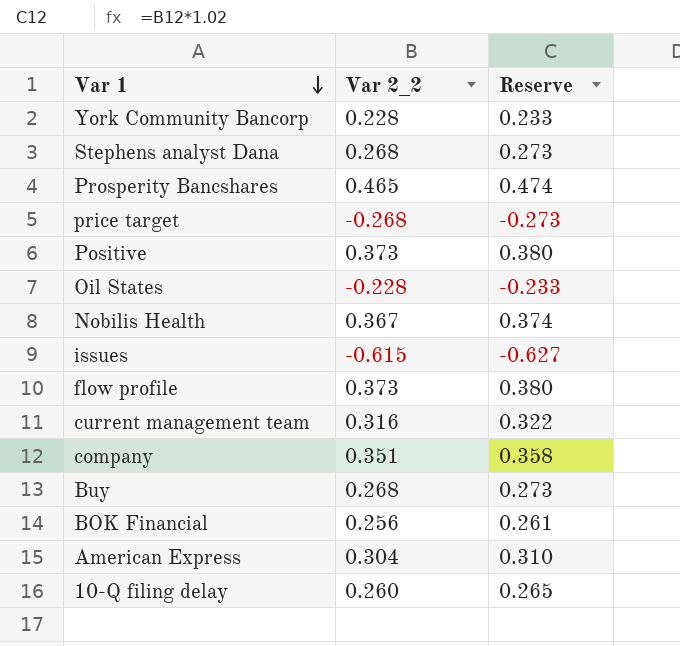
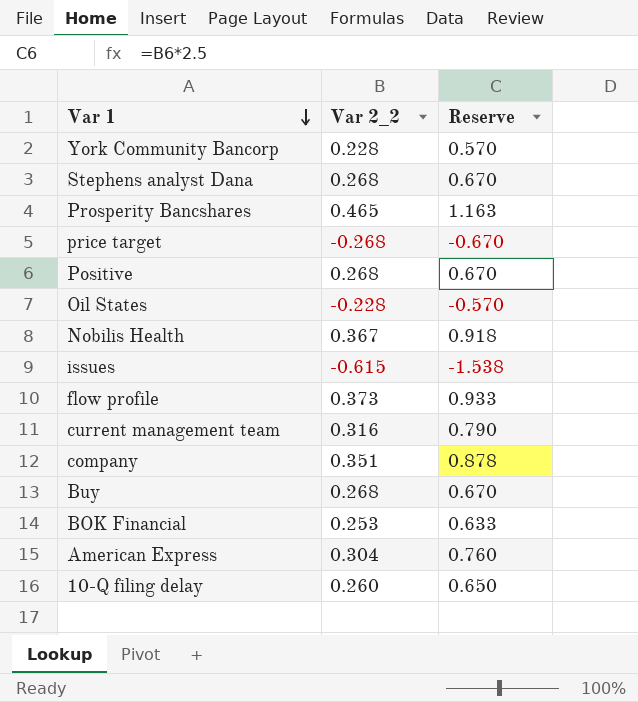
column Reserve | formula: [Var 2_2] * 1.02 -> [Var 2_2] * 2.5
Positive | Var 2_2: 0.373 -> 0.268
BOK Financial | Var 2_2: 0.256 -> 0.253

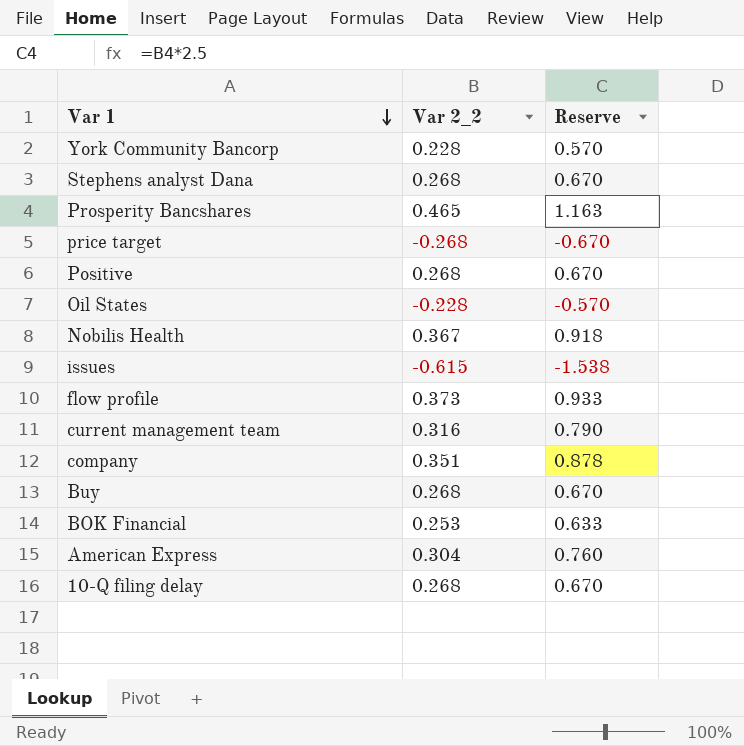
10-Q filing delay | Var 2_2: 0.260 -> 0.268
10-Q filing delay | Reserve: 0.650 -> 0.670

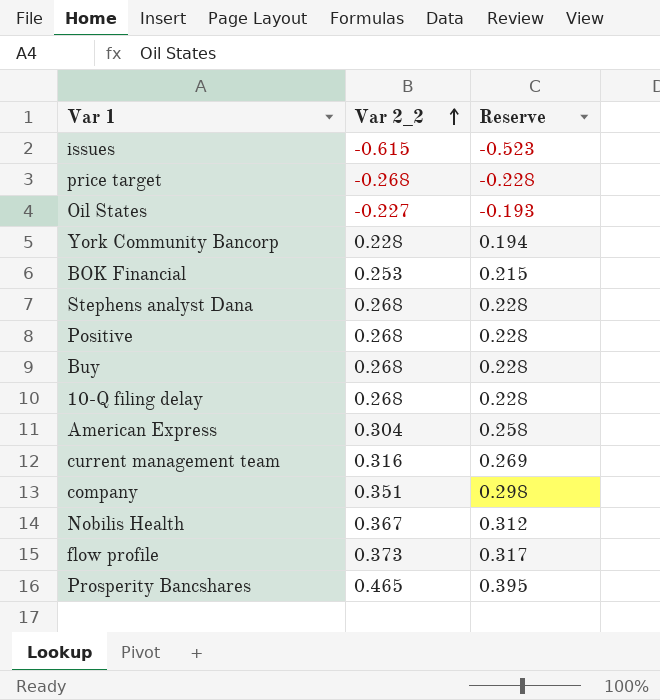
row order: Var 1 descending -> Var 2_2 ascending
column Reserve | formula: [Var 2_2] * 2.5 -> [Var 2_2] * 0.85
Oil States | Var 2_2: -0.228 -> -0.227

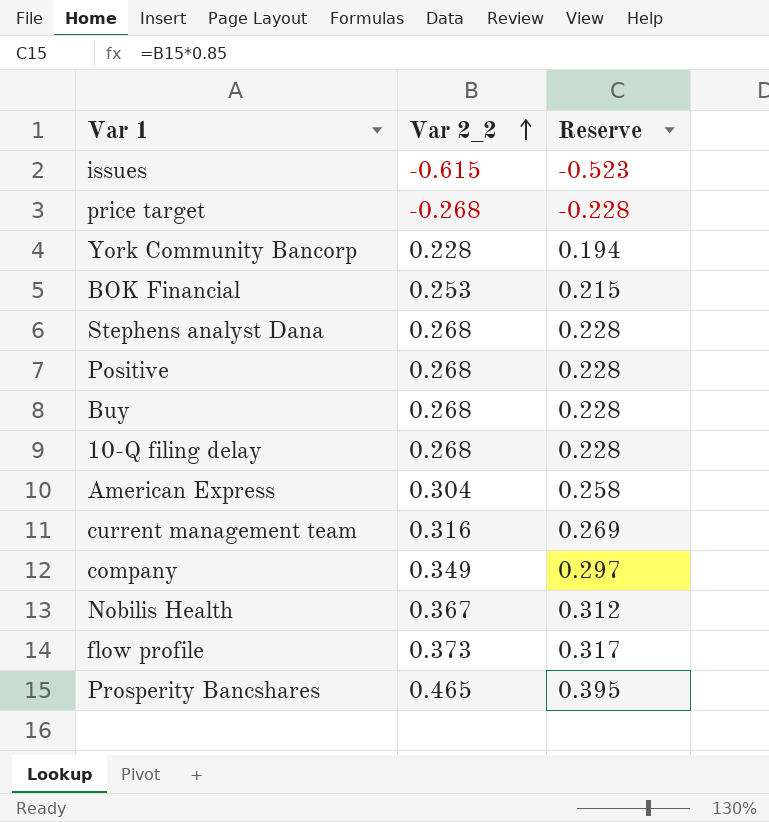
row Oil States: -0.227 | -0.193 -> none
company | Var 2_2: 0.351 -> 0.349
company | Reserve: 0.298 -> 0.297

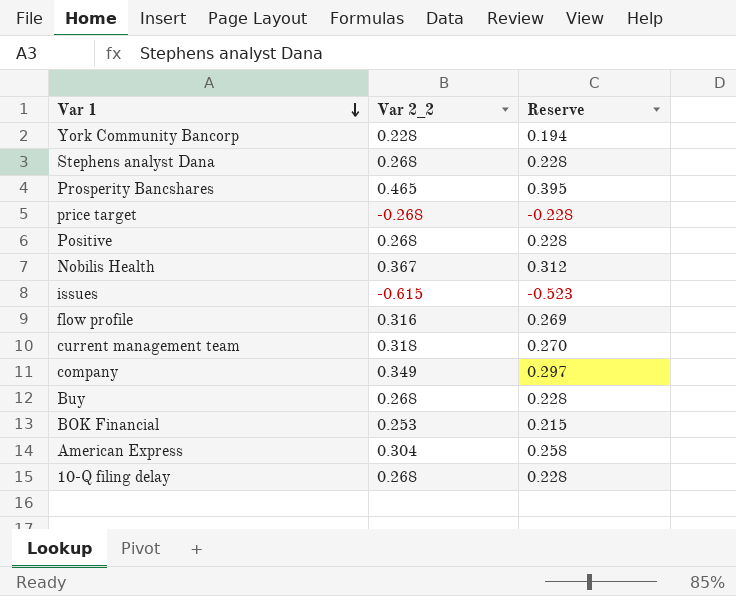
row order: Var 2_2 ascending -> Var 1 descending
flow profile | Var 2_2: 0.373 -> 0.316
flow profile | Reserve: 0.317 -> 0.269
current management team | Var 2_2: 0.316 -> 0.318
current management team | Reserve: 0.269 -> 0.270

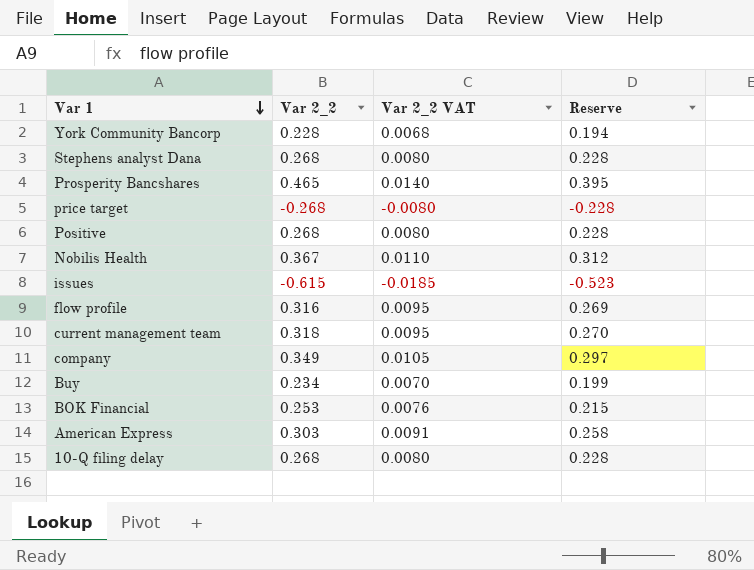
column Var 2_2 VAT | formula: none -> [Var 2_2] * 0.03
Buy | Var 2_2: 0.268 -> 0.234
Buy | Reserve: 0.228 -> 0.199
American Express | Var 2_2: 0.304 -> 0.303

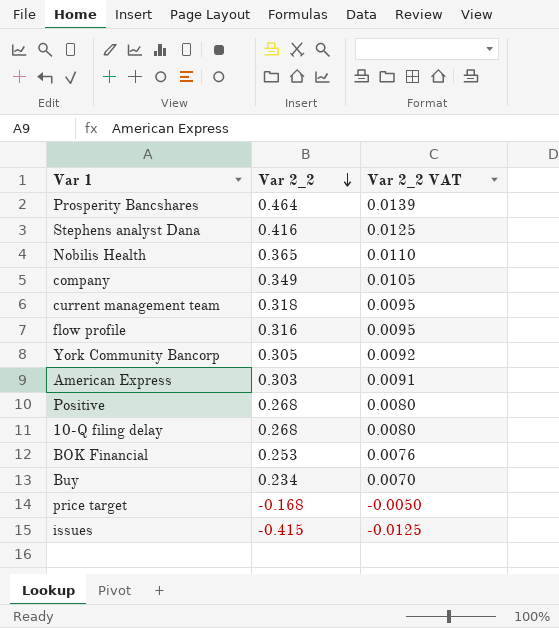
row order: Var 1 descending -> Var 2_2 descending
column Reserve | formula: [Var 2_2] * 0.85 -> none
Prosperity Bancshares | Var 2_2: 0.465 -> 0.464
Prosperity Bancshares | Var 2_2 VAT: 0.0140 -> 0.0139
Stephens analyst Dana | Var 2_2: 0.268 -> 0.416
Stephens analyst Dana | Var 2_2 VAT: 0.0080 -> 0.0125
Nobilis Health | Var 2_2: 0.367 -> 0.365
York Community Bancorp | Var 2_2: 0.228 -> 0.305
York Community Bancorp | Var 2_2 VAT: 0.0068 -> 0.0092
price target | Var 2_2: -0.268 -> -0.168
price target | Var 2_2 VAT: -0.0080 -> -0.0050
issues | Var 2_2: -0.615 -> -0.415
issues | Var 2_2 VAT: -0.0185 -> -0.0125

